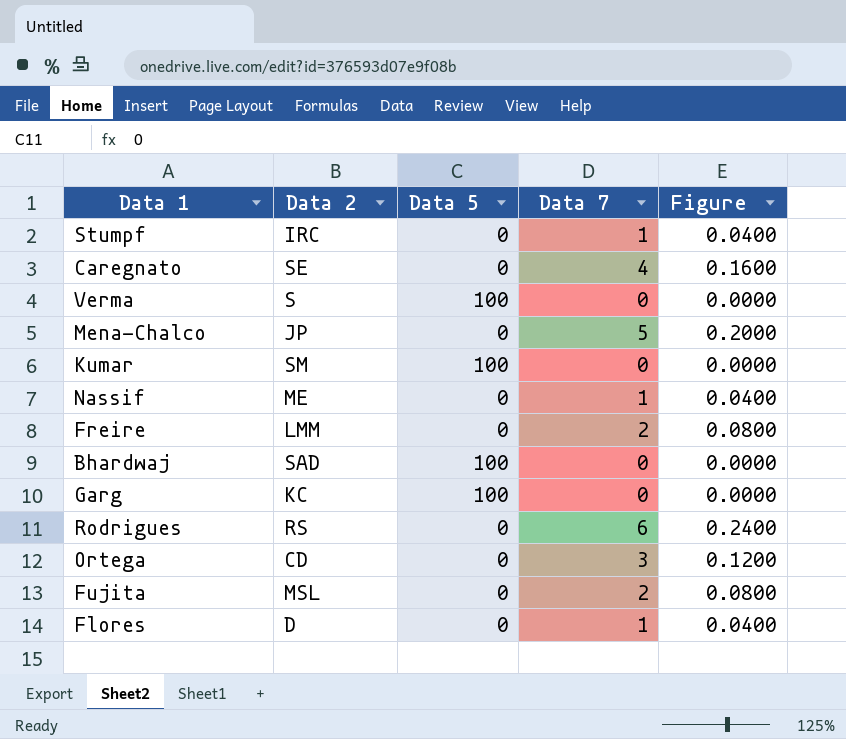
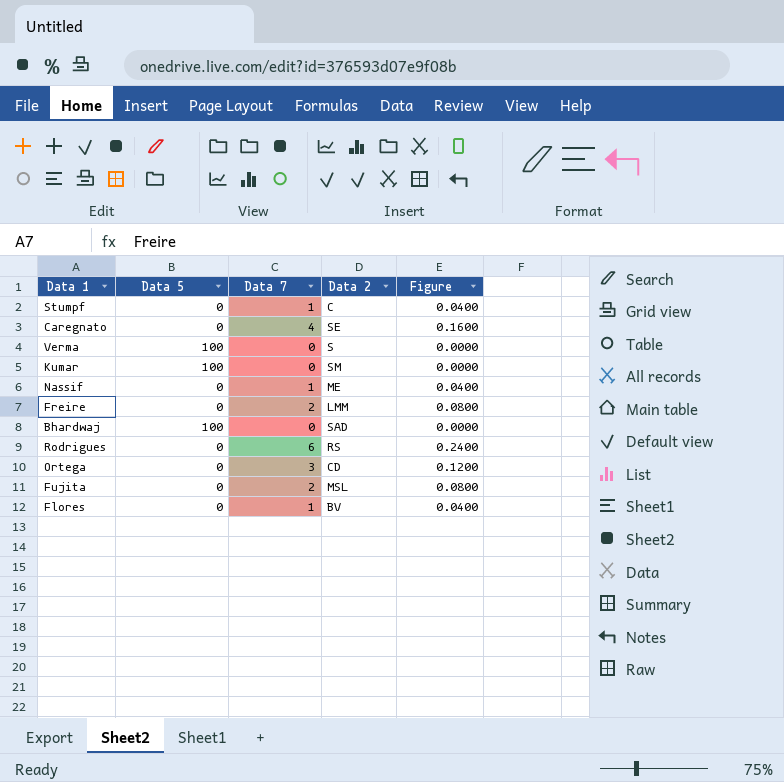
column Data 2 | position: 2 -> 4
row Mena-Chalco: JP | 0 | 5 | 0.2000 -> none
row Garg: KC | 100 | 0 | 0.0000 -> none
Stumpf | Data 2: IRC -> C
Flores | Data 2: D -> BV

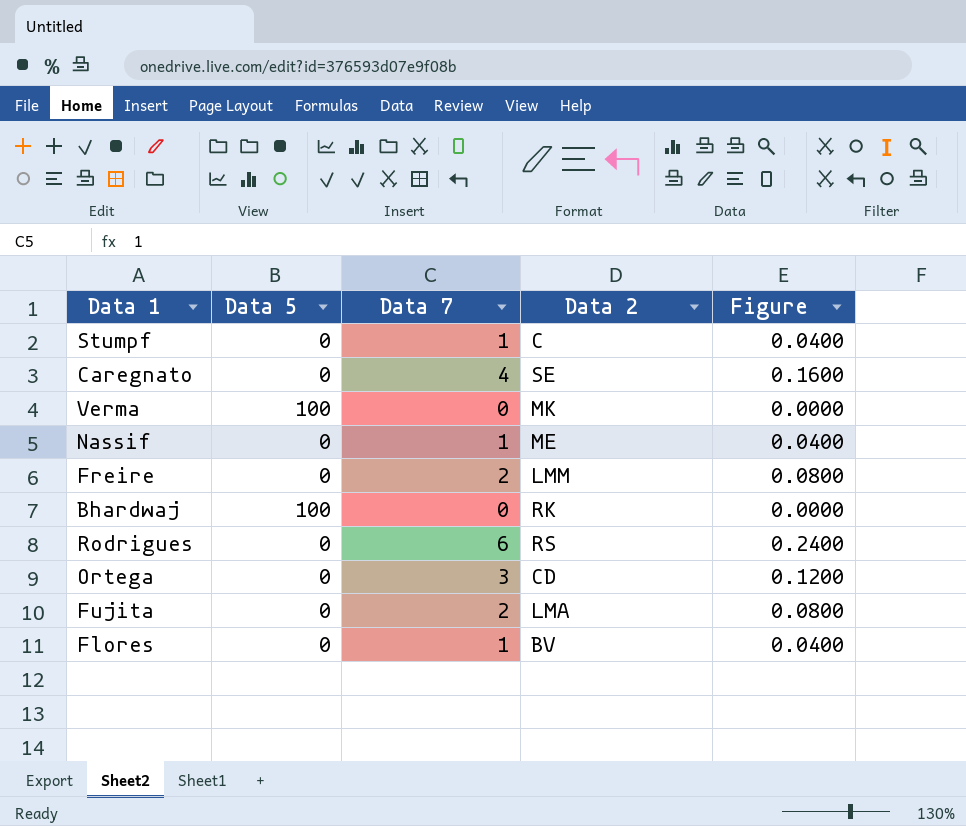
row Kumar: 100 | 0 | SM | 0.0000 -> none
Verma | Data 2: S -> MK
Bhardwaj | Data 2: SAD -> RK
Fujita | Data 2: MSL -> LMA

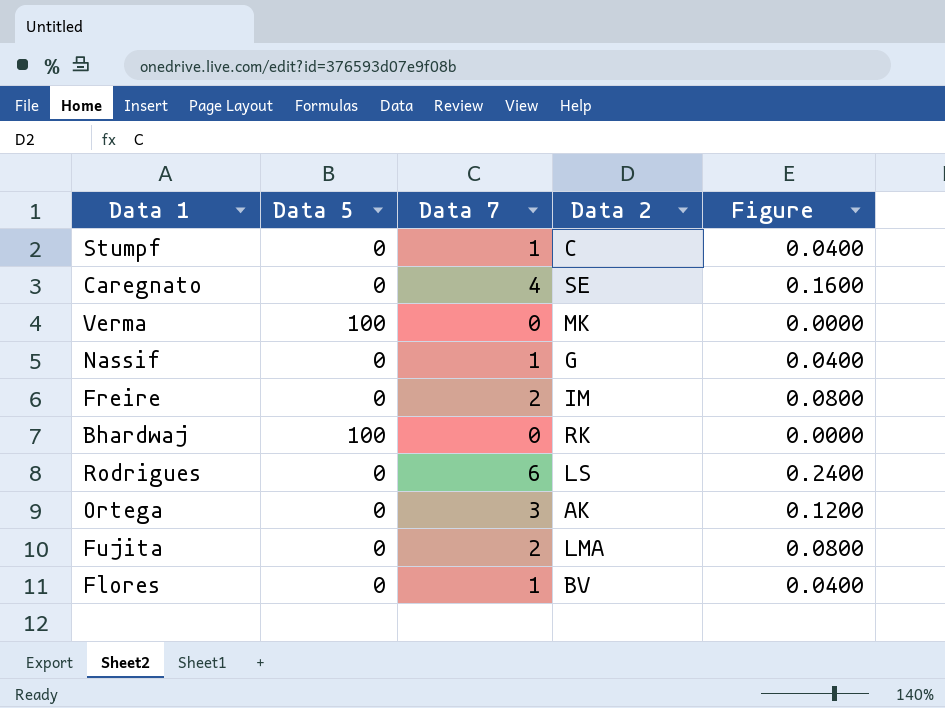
Nassif | Data 2: ME -> G
Freire | Data 2: LMM -> IM
Rodrigues | Data 2: RS -> LS
Ortega | Data 2: CD -> AK

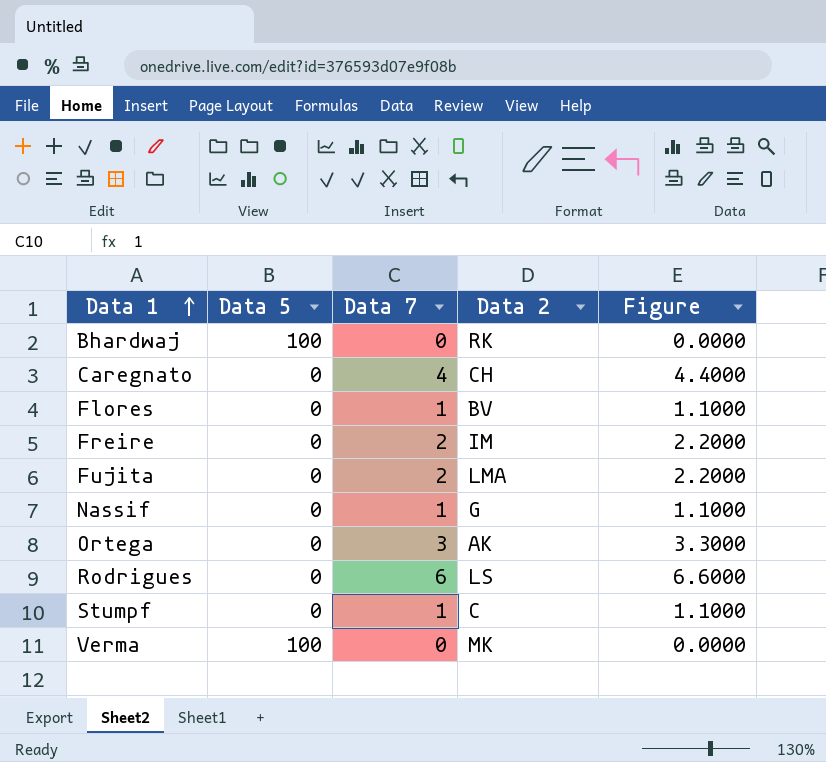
row order: none -> Data 1 ascending
column Figure | formula: [Data 7] * 0.04 -> [Data 7] * 1.1
Caregnato | Data 2: SE -> CH

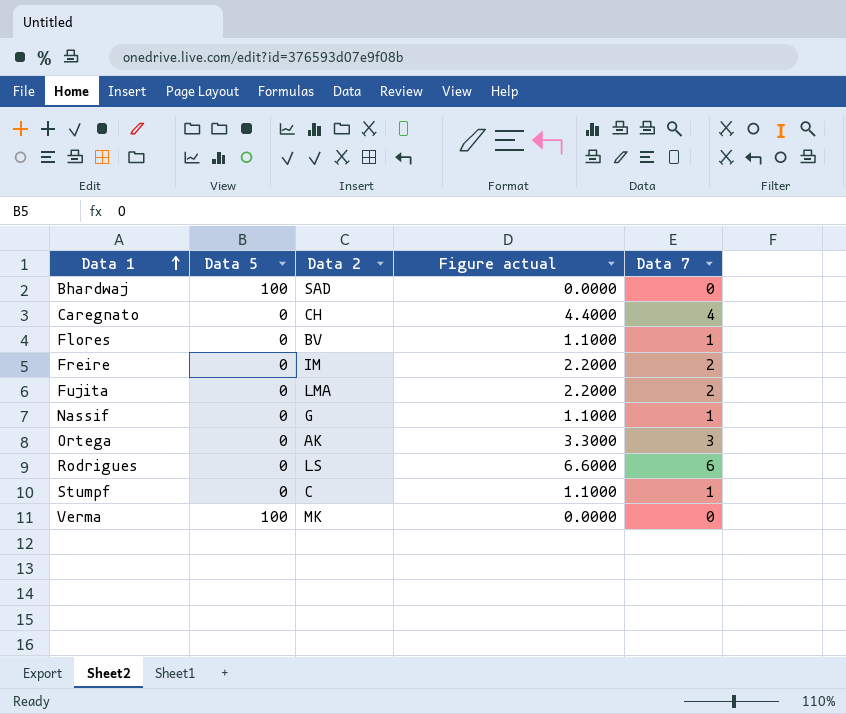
column name: Figure -> Figure actual
column Data 7 | position: 3 -> 5
Bhardwaj | Data 2: RK -> SAD

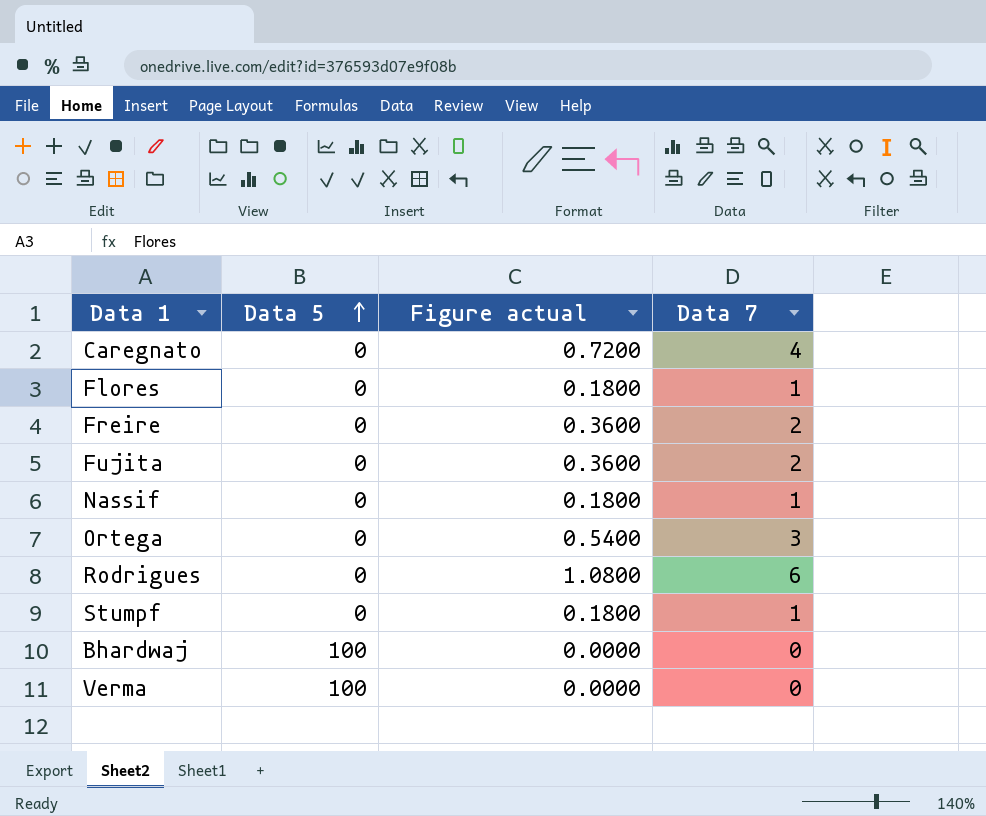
row order: Data 1 ascending -> Data 5 ascending
column Data 2 | position: 3 -> none
column Figure actual | formula: [Data 7] * 1.1 -> [Data 7] * 0.18

